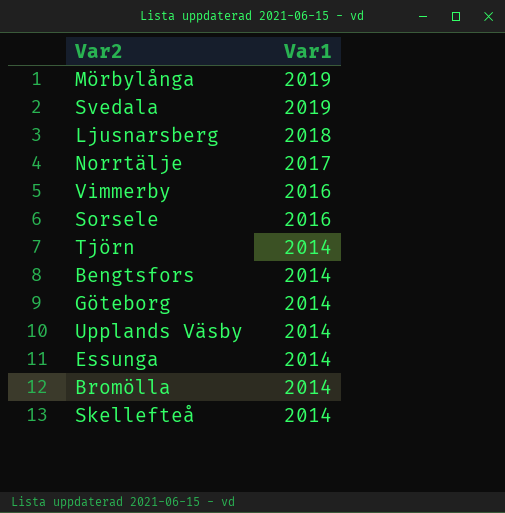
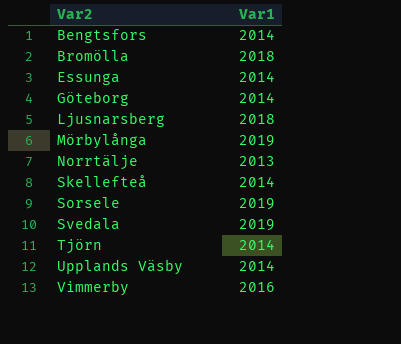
row order: Var1 descending -> Var2 ascending
Bromölla | Var1: 2014 -> 2018
Norrtälje | Var1: 2017 -> 2013
Sorsele | Var1: 2016 -> 2019

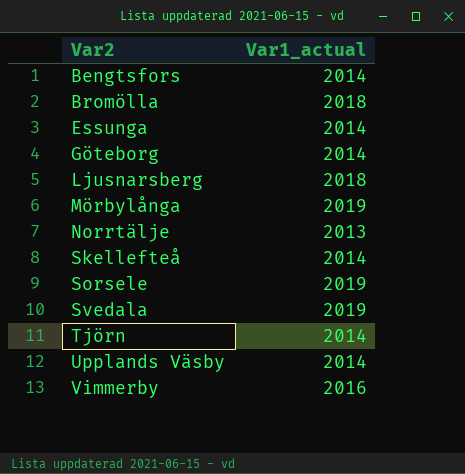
column name: Var1 -> Var1_actual

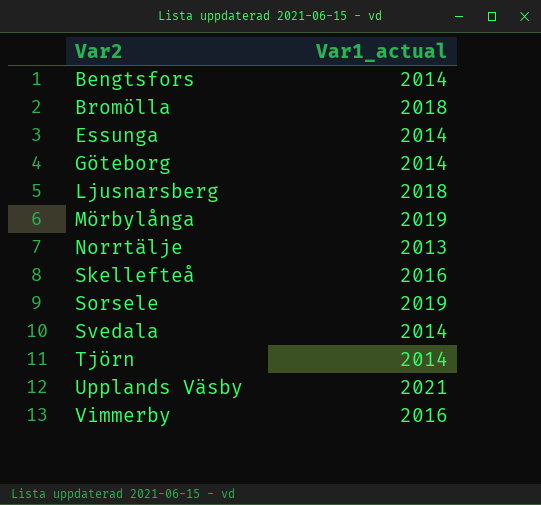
Skellefteå | Var1_actual: 2014 -> 2016
Svedala | Var1_actual: 2019 -> 2014
Upplands Väsby | Var1_actual: 2014 -> 2021

